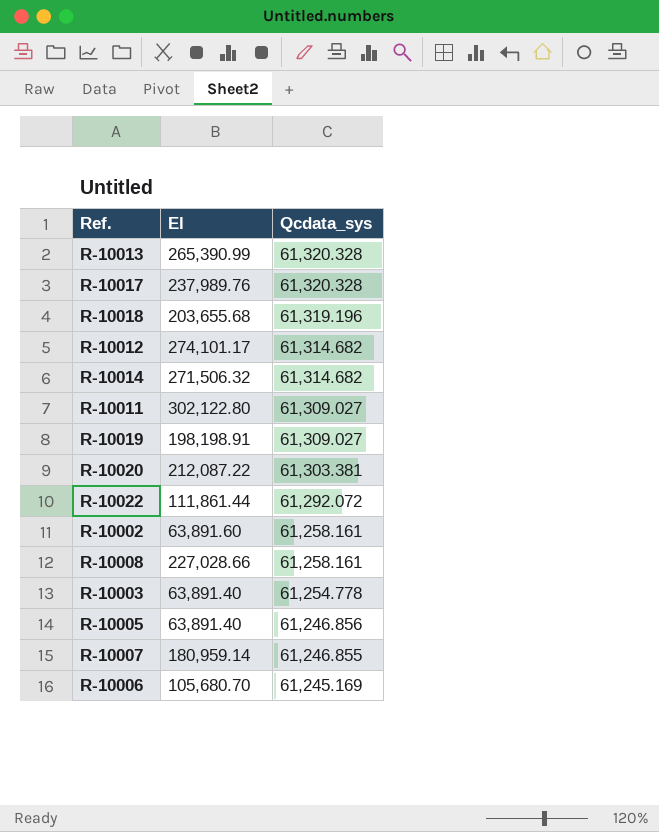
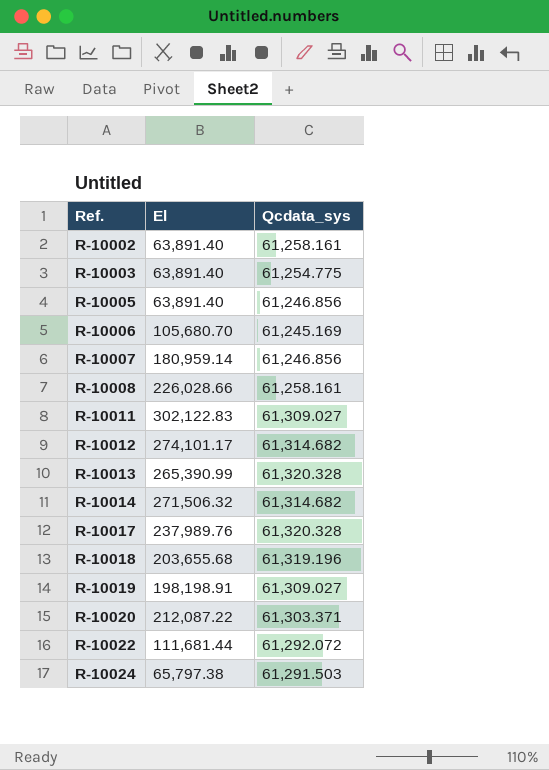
row order: Qcdata_sys descending -> Ref. ascending
R-10002 | El: 63,891.60 -> 63,891.40
R-10003 | Qcdata_sys: 61,254.778 -> 61,254.775
R-10007 | Qcdata_sys: 61,246.855 -> 61,246.856
R-10008 | El: 227,028.66 -> 226,028.66
R-10011 | El: 302,122.80 -> 302,122.83
R-10020 | Qcdata_sys: 61,303.381 -> 61,303.371
R-10022 | El: 111,861.44 -> 111,681.44
row R-10024: none -> 65,797.38 | 61,291.503

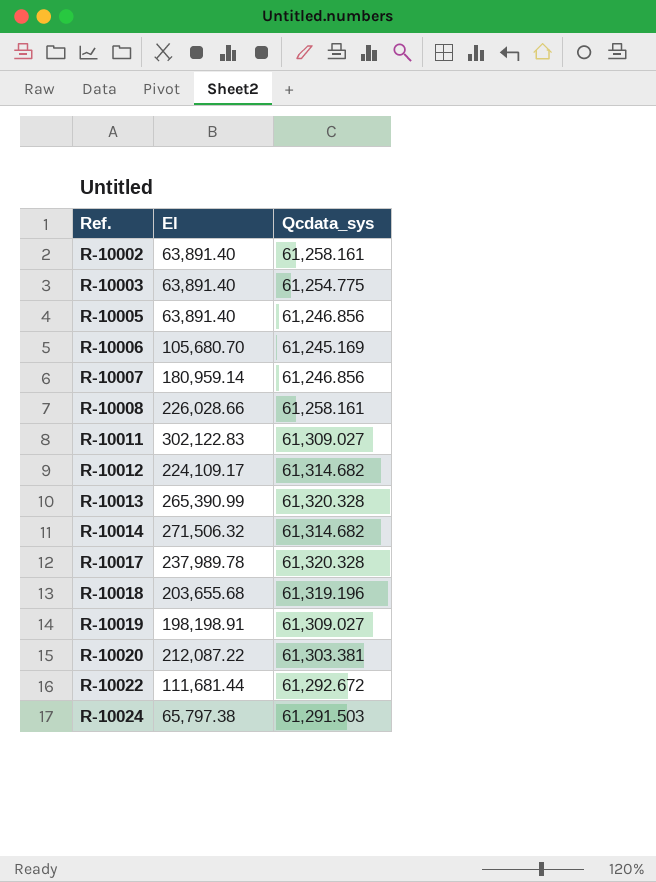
R-10012 | El: 274,101.17 -> 224,109.17
R-10017 | El: 237,989.76 -> 237,989.78
R-10020 | Qcdata_sys: 61,303.371 -> 61,303.381
R-10022 | Qcdata_sys: 61,292.072 -> 61,292.672

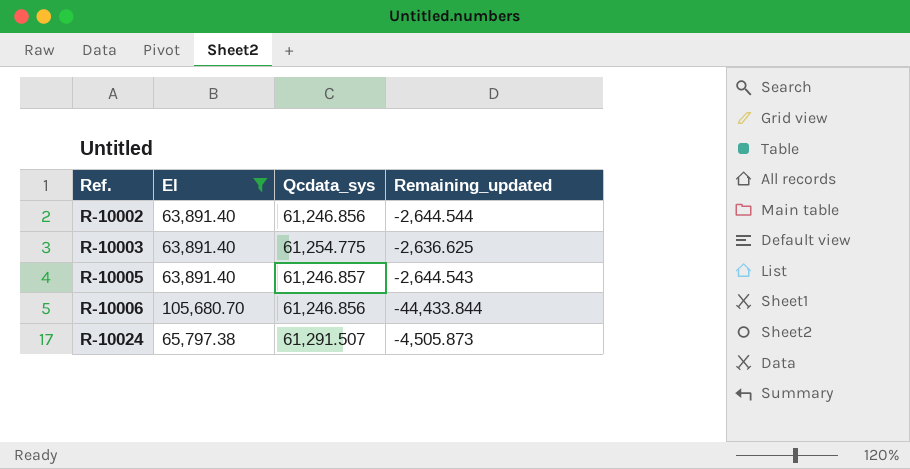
filter: none -> El <= 105,680.70
column Remaining_updated | formula: none -> [Qcdata_sys] - [El]
R-10002 | Qcdata_sys: 61,258.161 -> 61,246.856
R-10005 | Qcdata_sys: 61,246.856 -> 61,246.857
R-10006 | Qcdata_sys: 61,245.169 -> 61,246.856
R-10024 | Qcdata_sys: 61,291.503 -> 61,291.507

